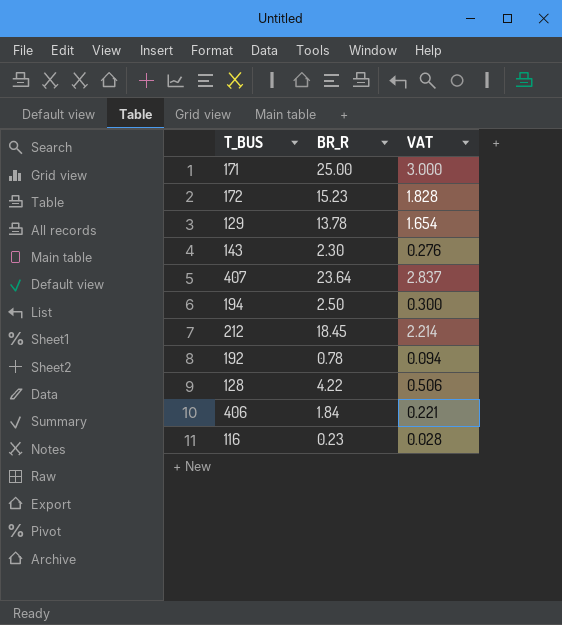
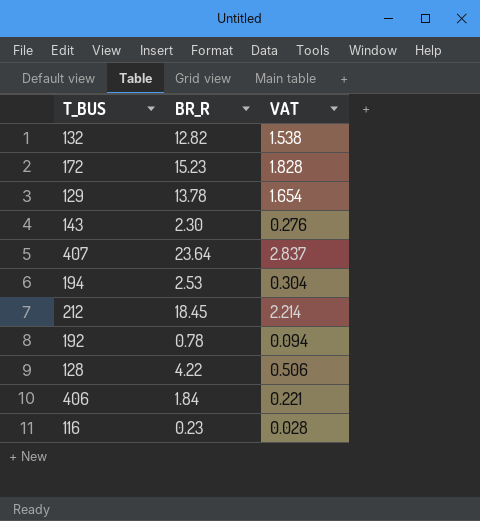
row 171: 25.00 | 3.000 -> none
row 132: none -> 12.82 | 1.538
194 | BR_R: 2.50 -> 2.53
194 | VAT: 0.300 -> 0.304

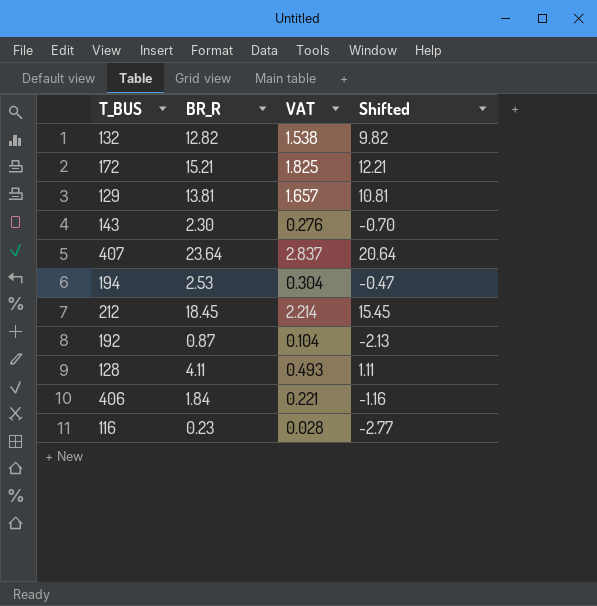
column Shifted | formula: none -> [BR_R] - 3
172 | BR_R: 15.23 -> 15.21
172 | VAT: 1.828 -> 1.825
129 | BR_R: 13.78 -> 13.81
129 | VAT: 1.654 -> 1.657
192 | BR_R: 0.78 -> 0.87
192 | VAT: 0.094 -> 0.104
128 | BR_R: 4.22 -> 4.11
128 | VAT: 0.506 -> 0.493

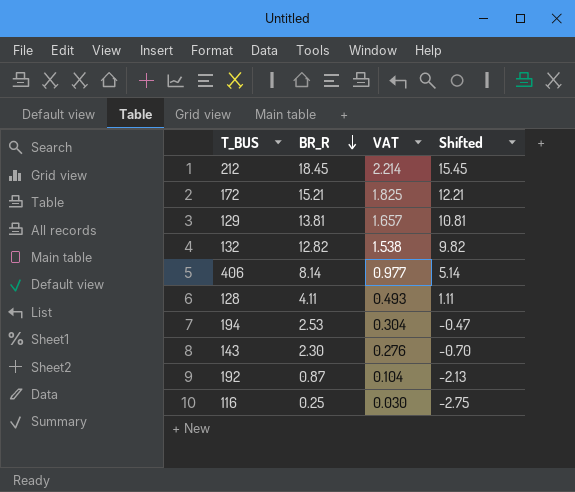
row order: none -> BR_R descending
row 407: 23.64 | 2.837 | 20.64 -> none
406 | BR_R: 1.84 -> 8.14
406 | VAT: 0.221 -> 0.977
406 | Shifted: -1.16 -> 5.14
116 | BR_R: 0.23 -> 0.25
116 | VAT: 0.028 -> 0.030
116 | Shifted: -2.77 -> -2.75

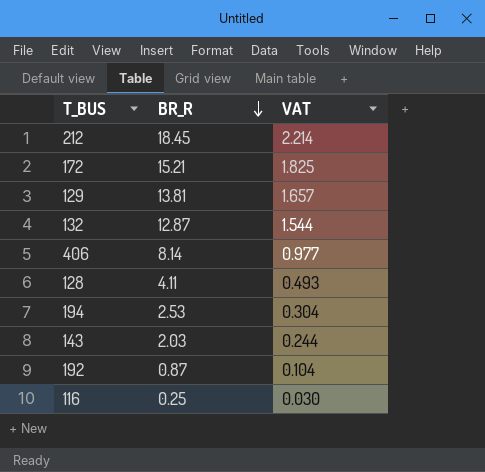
column Shifted | formula: [BR_R] - 3 -> none
132 | BR_R: 12.82 -> 12.87
132 | VAT: 1.538 -> 1.544
143 | BR_R: 2.30 -> 2.03
143 | VAT: 0.276 -> 0.244

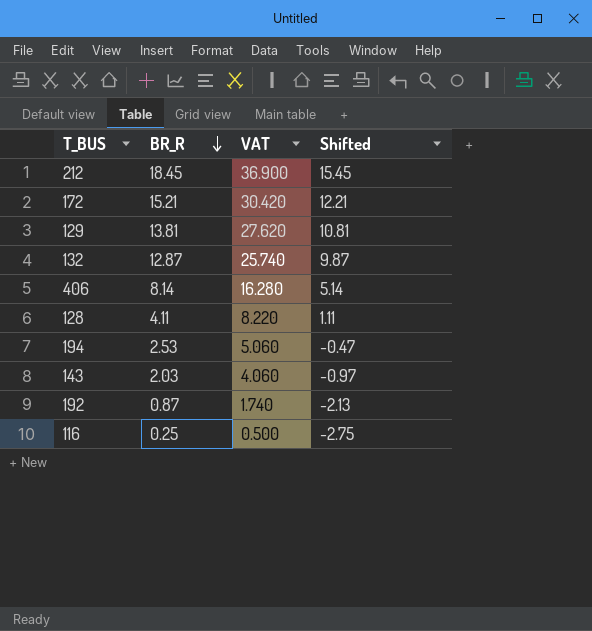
column VAT | formula: [BR_R] * 0.12 -> [BR_R] * 2
column Shifted | formula: none -> [BR_R] - 3

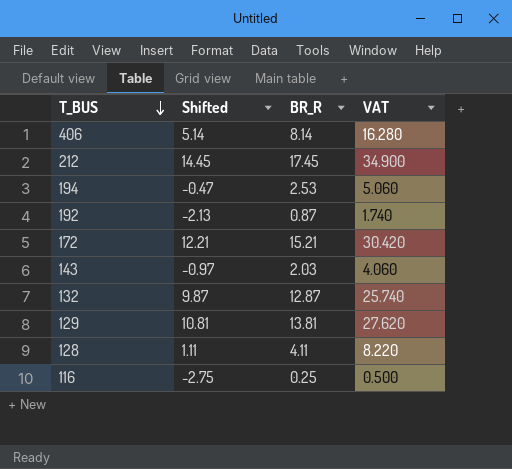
row order: BR_R descending -> T_BUS descending
column Shifted | position: 4 -> 2
212 | Shifted: 15.45 -> 14.45
212 | BR_R: 18.45 -> 17.45
212 | VAT: 36.900 -> 34.900

